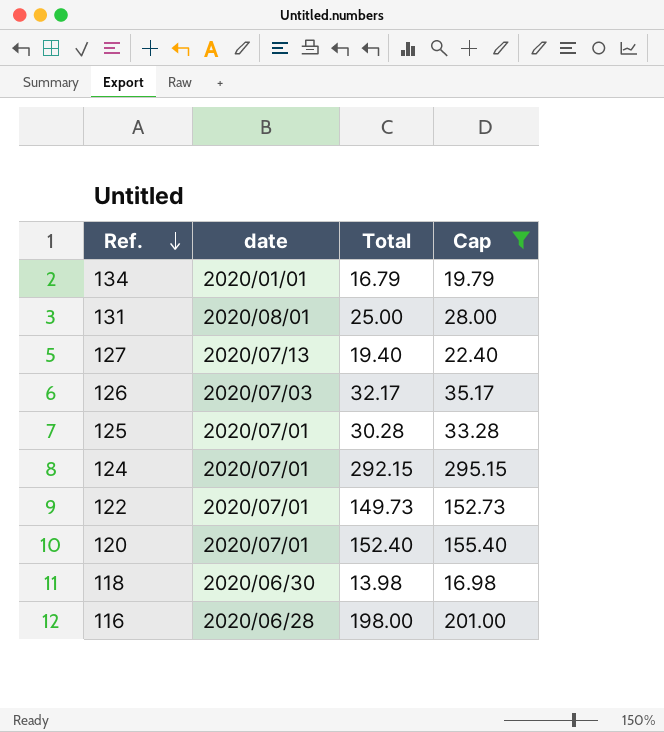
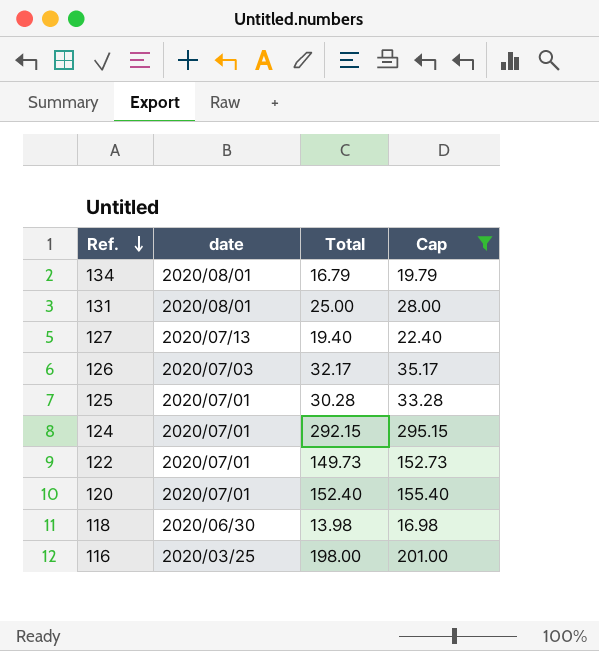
134 | date: 2020/01/01 -> 2020/08/01
116 | date: 2020/06/28 -> 2020/03/25

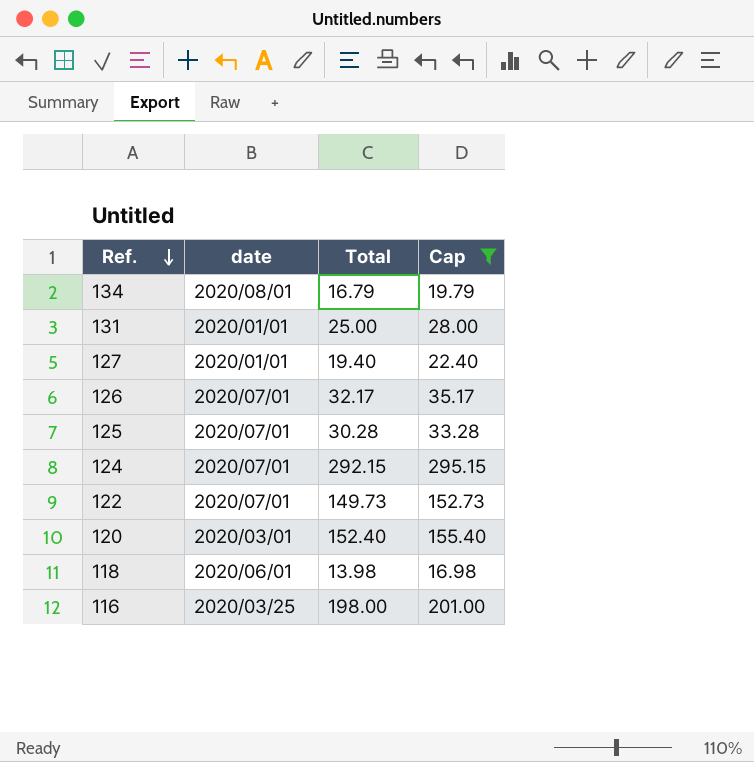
131 | date: 2020/08/01 -> 2020/01/01
127 | date: 2020/07/13 -> 2020/01/01
126 | date: 2020/07/03 -> 2020/07/01
120 | date: 2020/07/01 -> 2020/03/01
118 | date: 2020/06/30 -> 2020/06/01

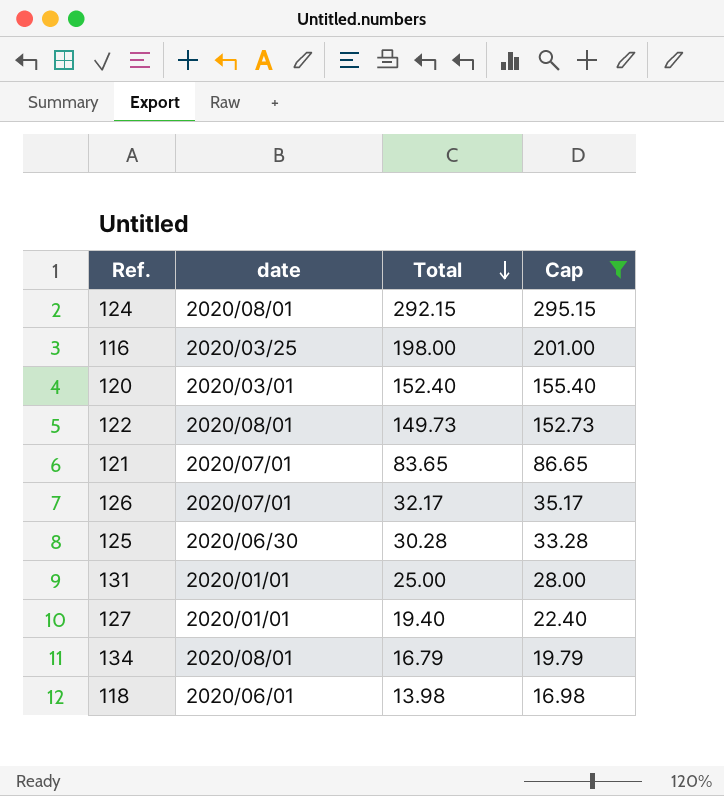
row order: Ref. descending -> Total descending
124 | date: 2020/07/01 -> 2020/08/01
122 | date: 2020/07/01 -> 2020/08/01
row 121: none -> 2020/07/01 | 83.65 | 86.65
125 | date: 2020/07/01 -> 2020/06/30

